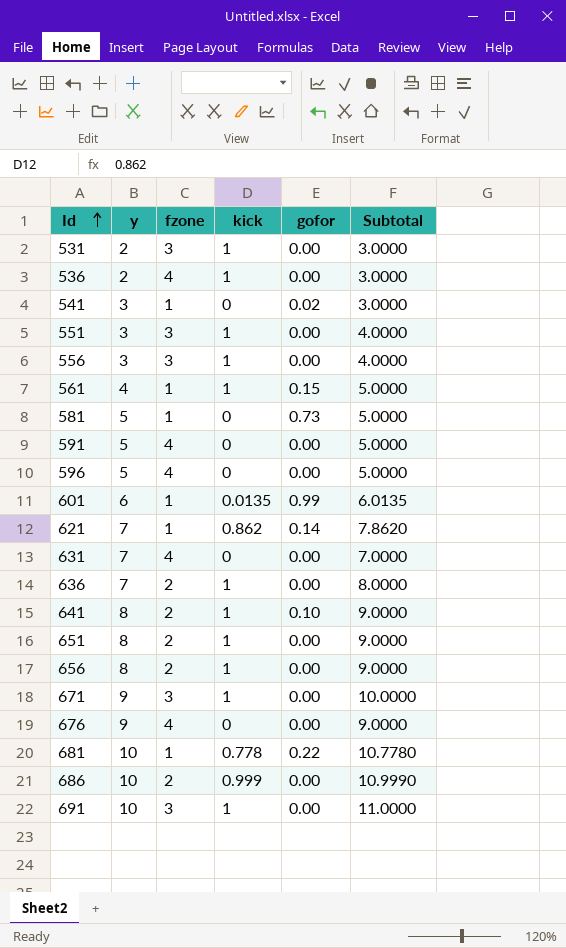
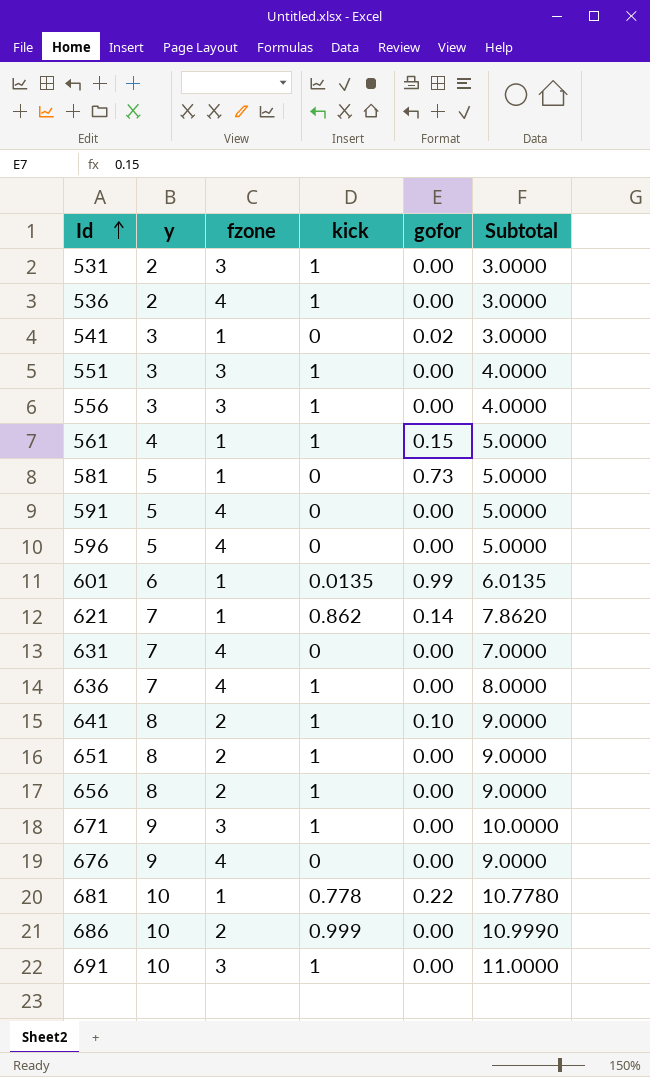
636 | fzone: 2 -> 4

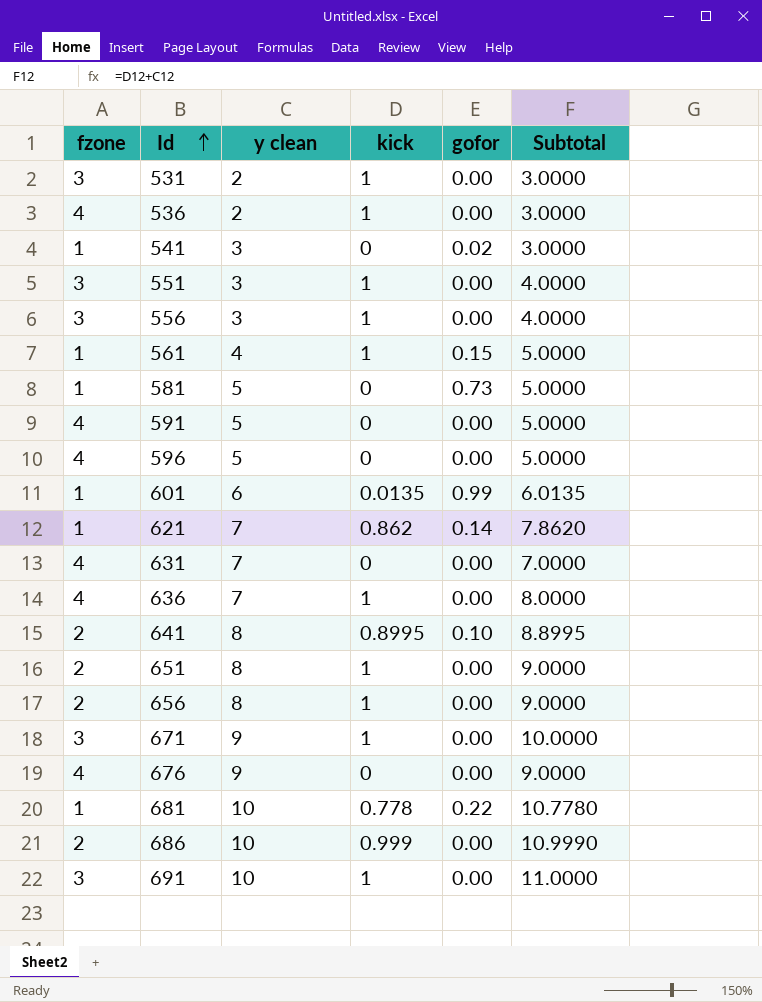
column fzone | position: 3 -> 1
column name: y -> y clean
641 | kick: 1 -> 0.8995
641 | Subtotal: 9.0000 -> 8.8995

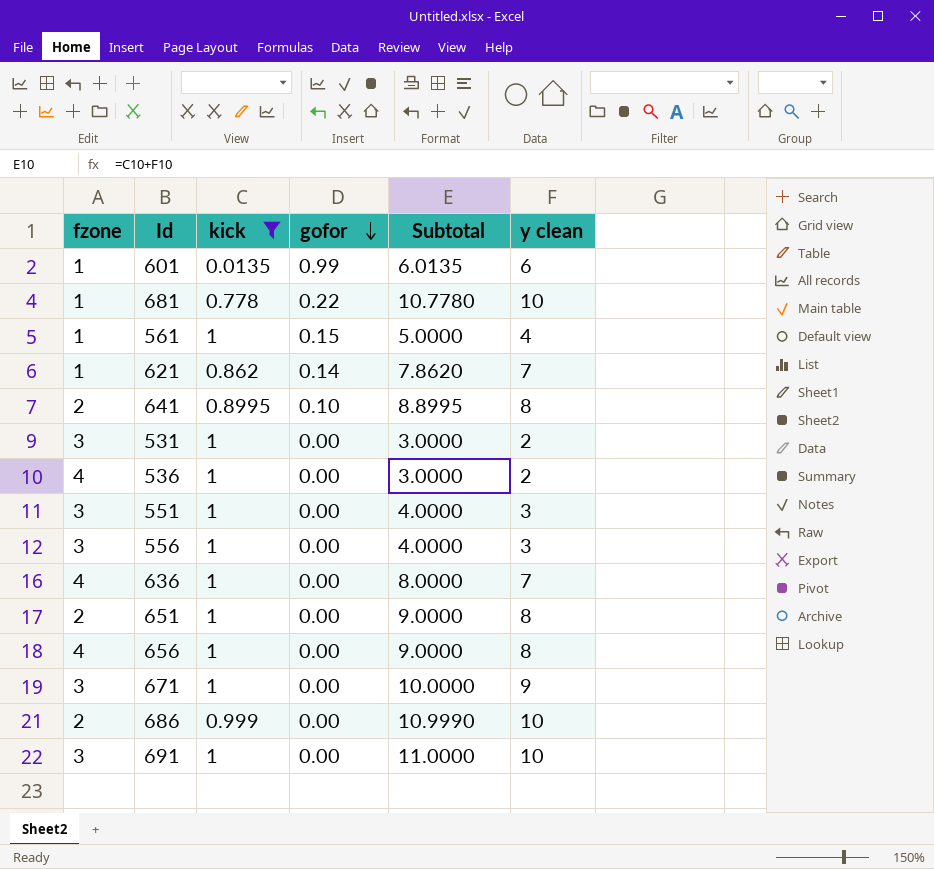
filter: none -> kick != 0
row order: Id ascending -> gofor descending
column y clean | position: 3 -> 6
656 | fzone: 2 -> 4

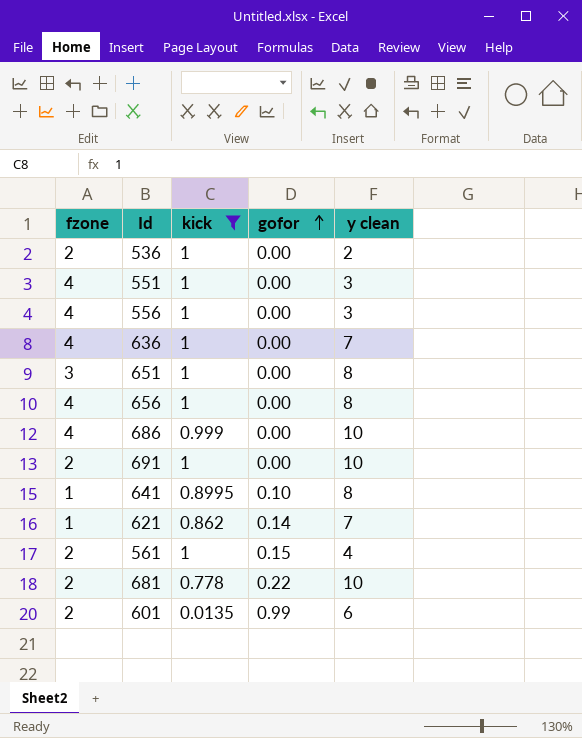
row order: gofor descending -> gofor ascending
column Subtotal | formula: [kick] + [y clean] -> none
row 531: 3 | 1 | 0.00 | 3.0000 | 2 -> none
row 671: 3 | 1 | 0.00 | 10.0000 | 9 -> none
536 | fzone: 4 -> 2
551 | fzone: 3 -> 4
556 | fzone: 3 -> 4
651 | fzone: 2 -> 3
686 | fzone: 2 -> 4
691 | fzone: 3 -> 2
641 | fzone: 2 -> 1
561 | fzone: 1 -> 2
681 | fzone: 1 -> 2
601 | fzone: 1 -> 2

